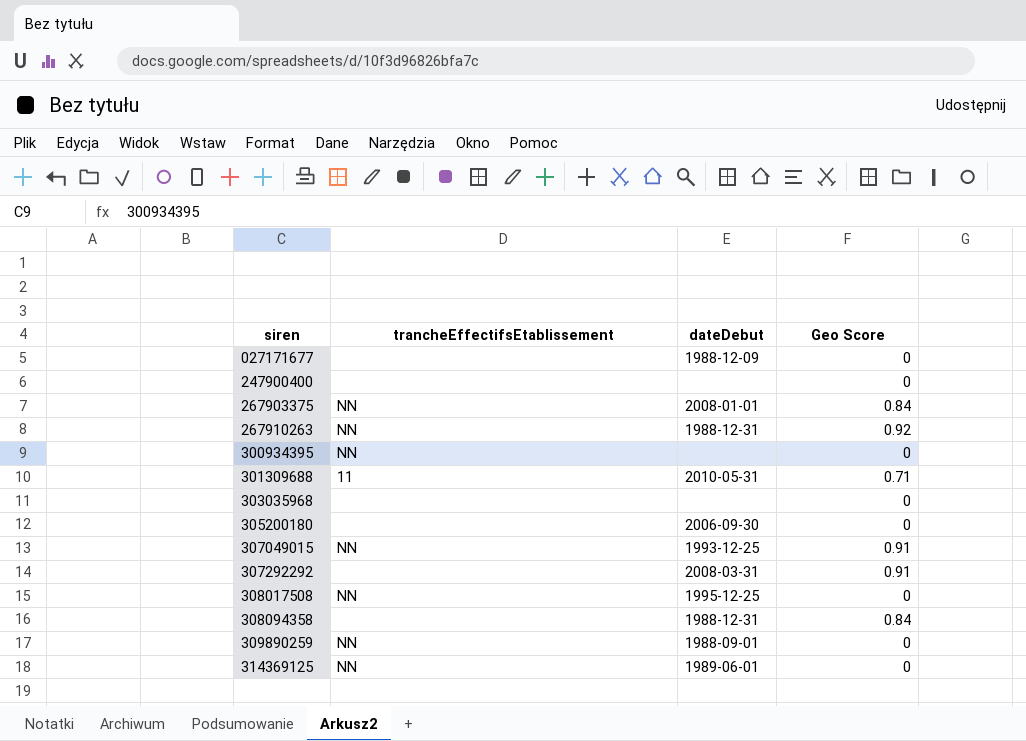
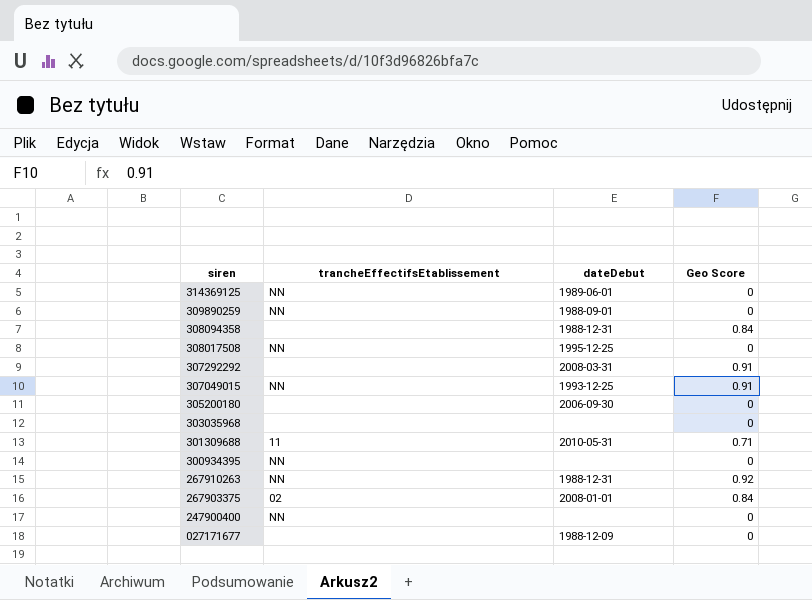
row order: siren ascending -> siren descending
267903375 | trancheEffectifsEtablissement: NN -> 02
247900400 | trancheEffectifsEtablissement: none -> NN

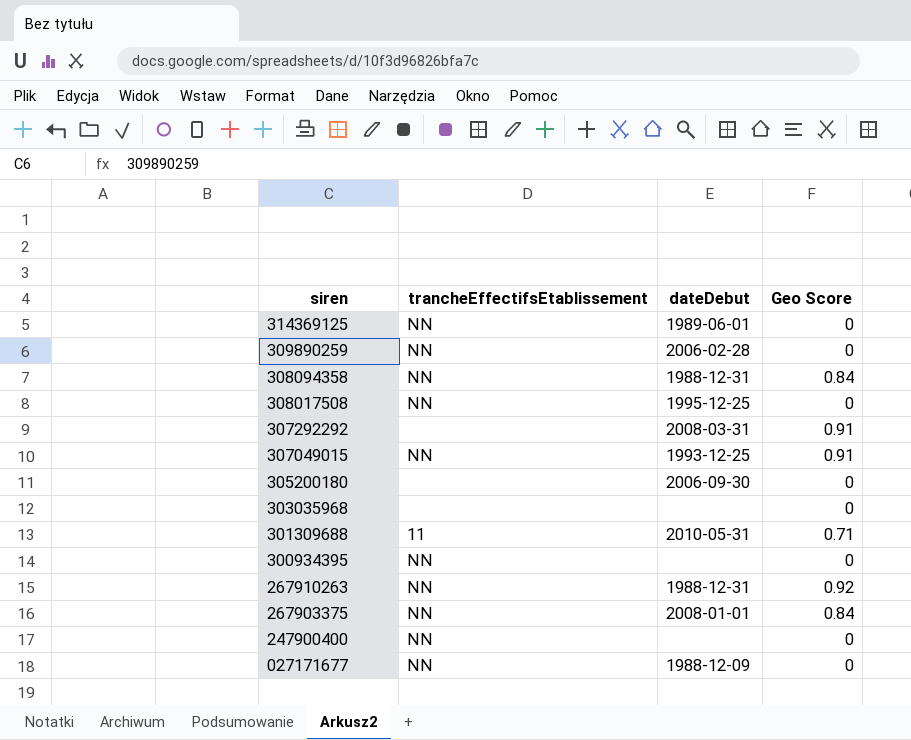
309890259 | dateDebut: 1988-09-01 -> 2006-02-28
308094358 | trancheEffectifsEtablissement: none -> NN
267903375 | trancheEffectifsEtablissement: 02 -> NN
027171677 | trancheEffectifsEtablissement: none -> NN

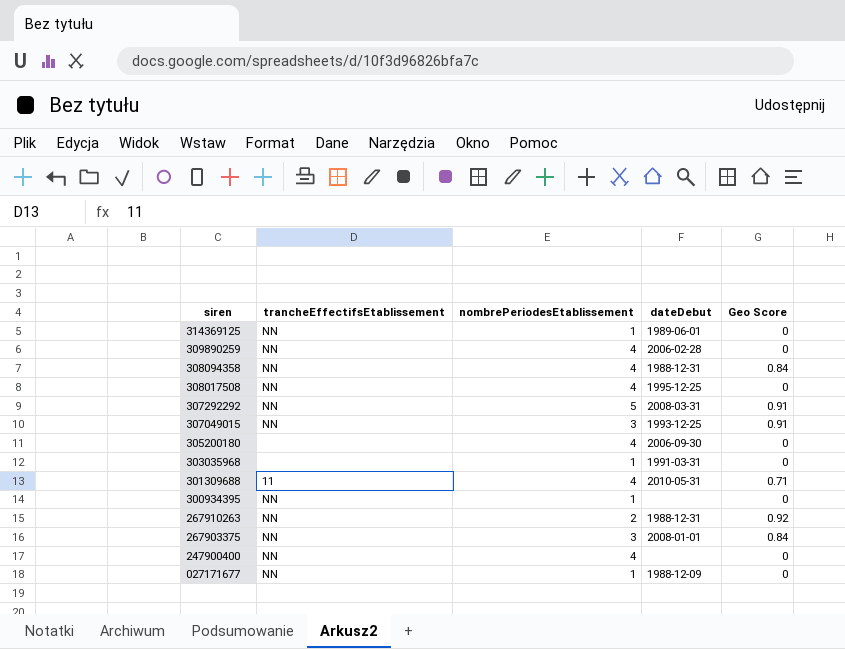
column nombrePeriodesEtablissement | position: none -> 3
307292292 | trancheEffectifsEtablissement: none -> NN
303035968 | dateDebut: none -> 1991-03-31

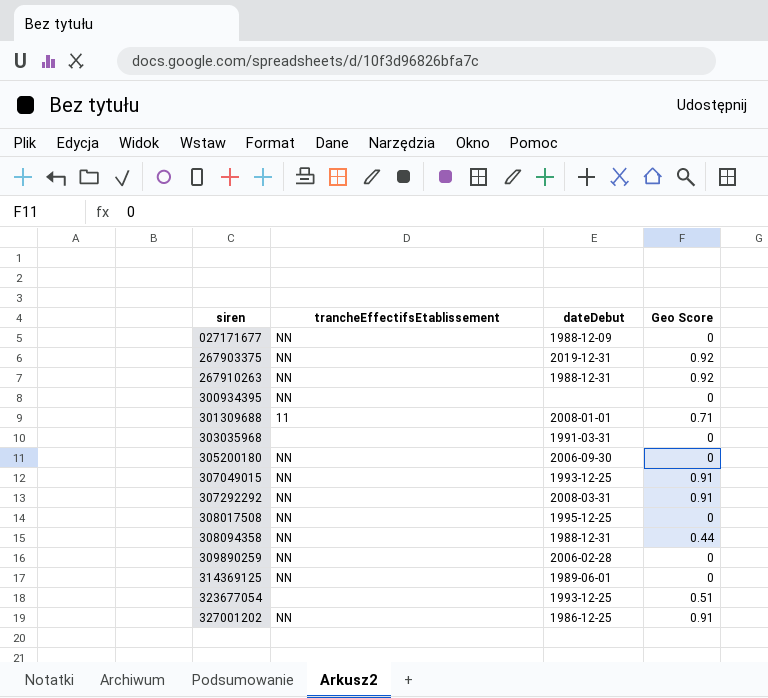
row order: siren descending -> siren ascending
column nombrePeriodesEtablissement | position: 3 -> none
row 247900400: NN | 4 | none | 0 -> none
267903375 | dateDebut: 2008-01-01 -> 2019-12-31
267903375 | Geo Score: 0.84 -> 0.92
301309688 | dateDebut: 2010-05-31 -> 2008-01-01
305200180 | trancheEffectifsEtablissement: none -> NN
308094358 | Geo Score: 0.84 -> 0.44
row 323677054: none -> none | 1993-12-25 | 0.51
row 327001202: none -> NN | 1986-12-25 | 0.91

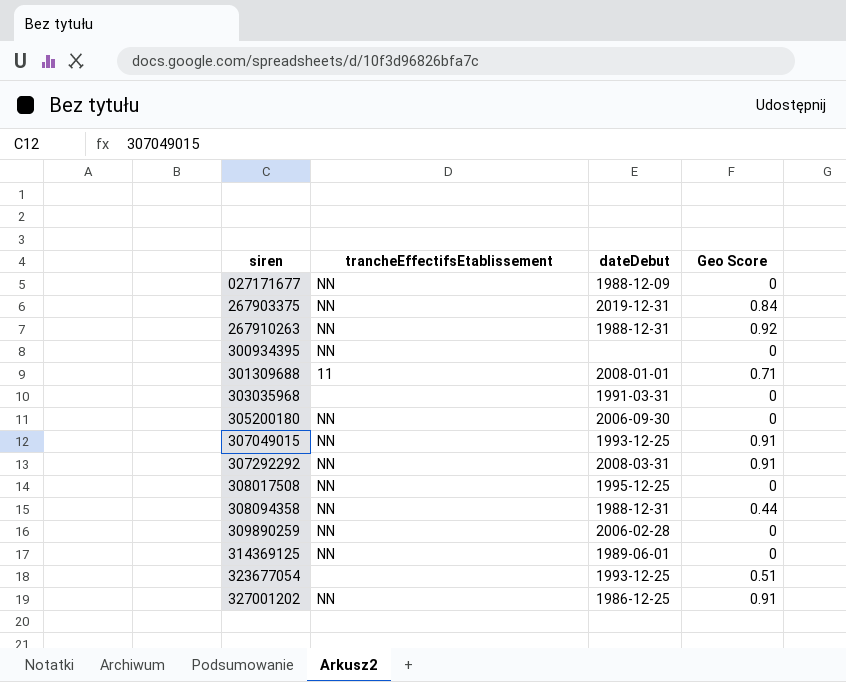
267903375 | Geo Score: 0.92 -> 0.84

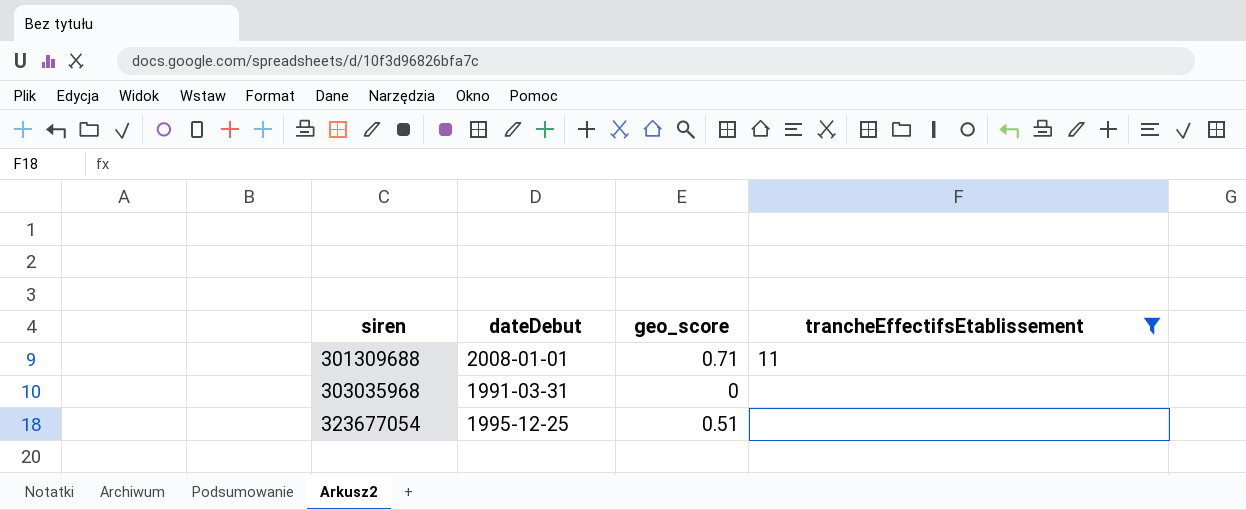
filter: none -> trancheEffectifsEtablissement != NN
column name: Geo Score -> geo_score
column trancheEffectifsEtablissement | position: 2 -> 4
323677054 | dateDebut: 1993-12-25 -> 1995-12-25

